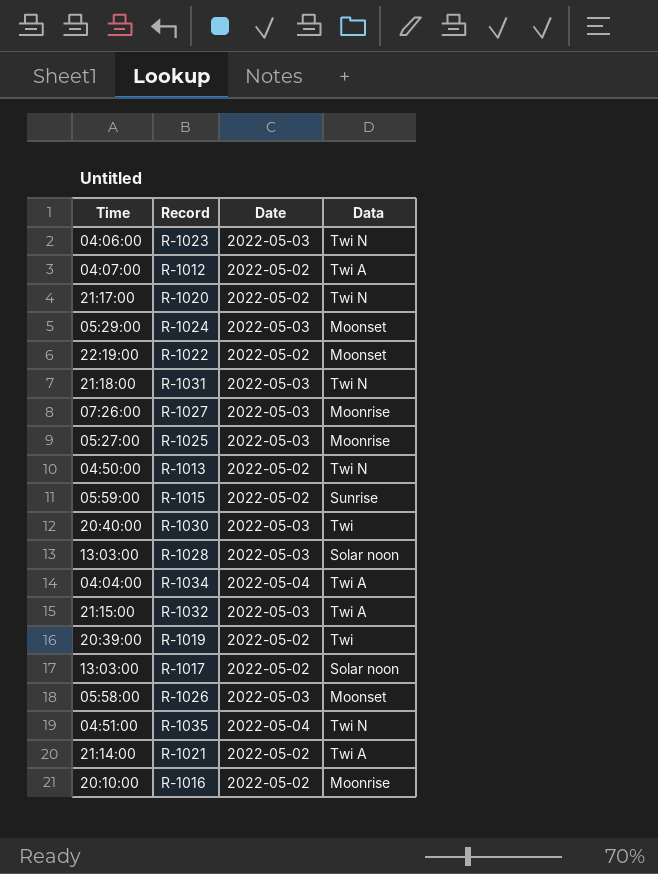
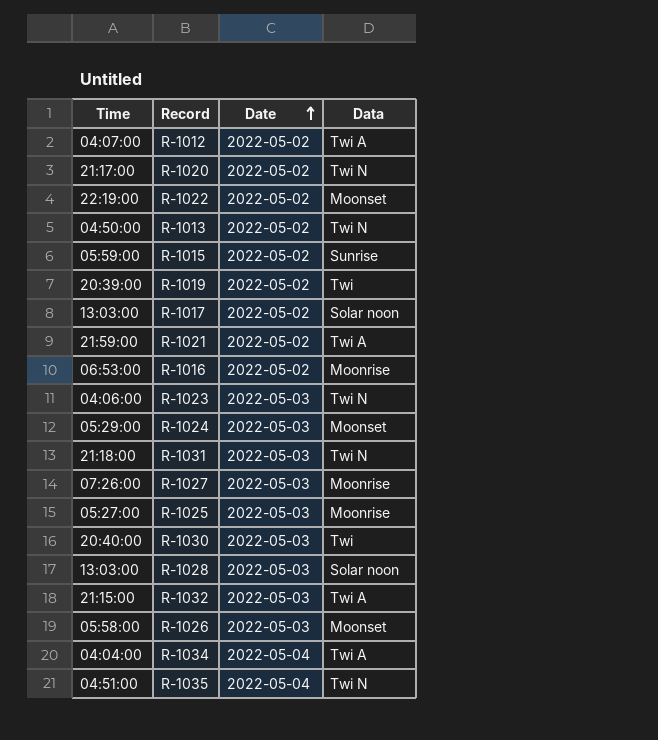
row order: none -> Date ascending
R-1021 | Time: 21:14:00 -> 21:59:00
R-1016 | Time: 20:10:00 -> 06:53:00

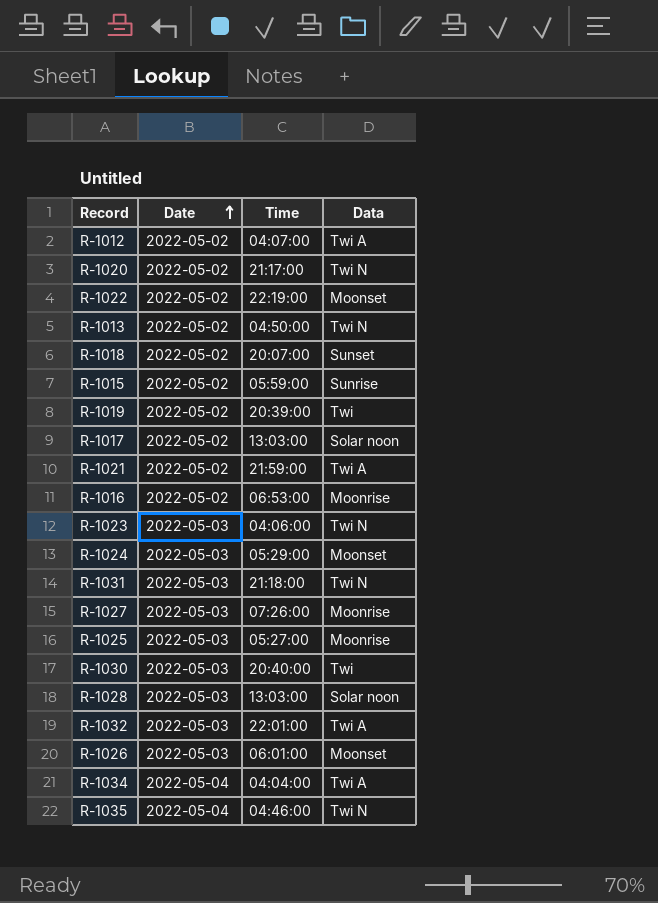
column Time | position: 1 -> 3
row R-1018: none -> 2022-05-02 | 20:07:00 | Sunset
R-1032 | Time: 21:15:00 -> 22:01:00
R-1026 | Time: 05:58:00 -> 06:01:00
R-1035 | Time: 04:51:00 -> 04:46:00

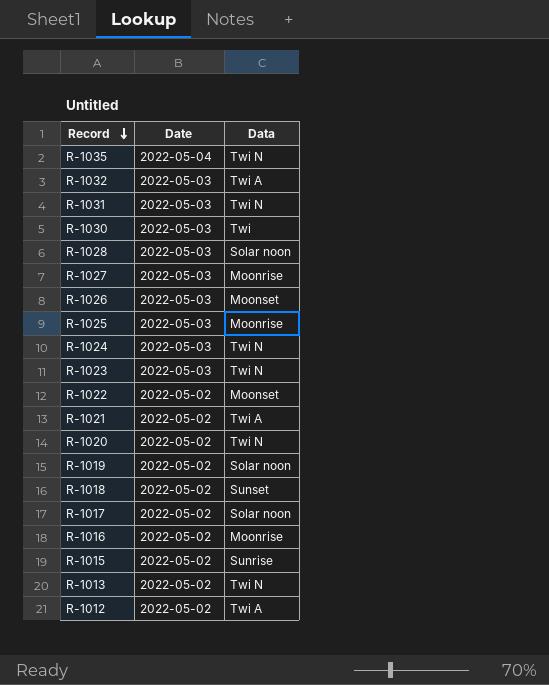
row order: Date ascending -> Record descending
column Time | position: 3 -> none
row R-1034: 2022-05-04 | 04:04:00 | Twi A -> none
R-1024 | Data: Moonset -> Twi N
R-1019 | Data: Twi -> Solar noon

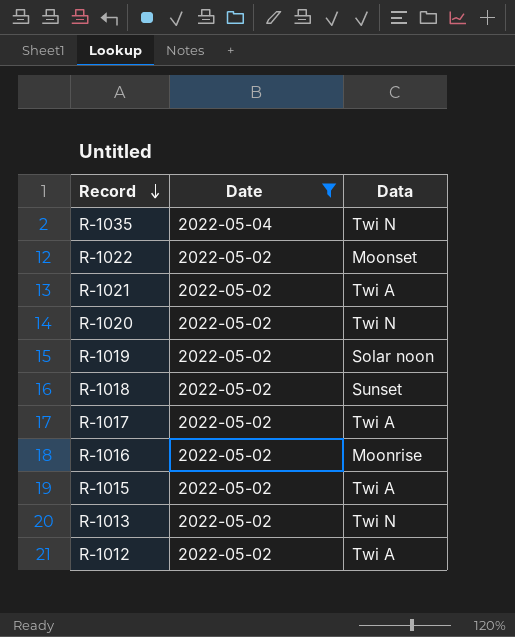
filter: none -> Date != 2022-05-03
R-1017 | Data: Solar noon -> Twi A
R-1015 | Data: Sunrise -> Twi A

